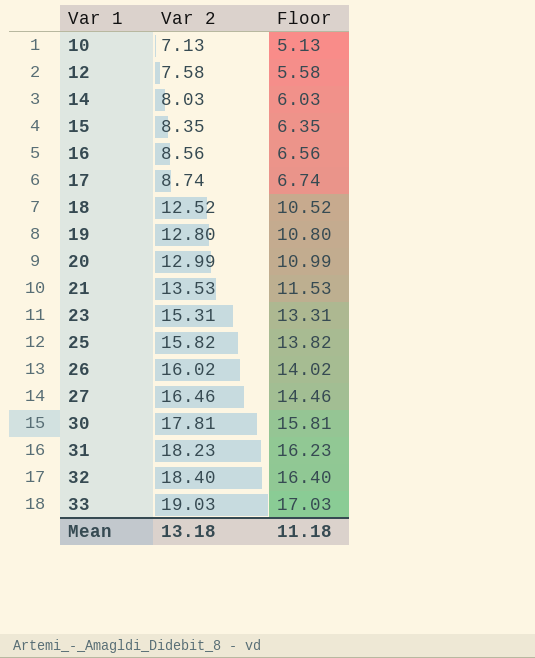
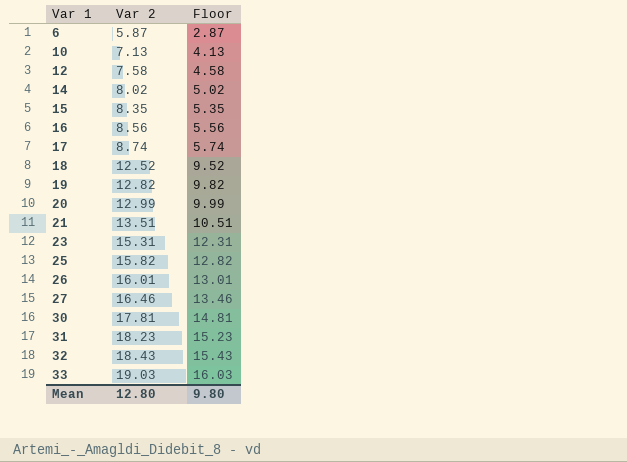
column Floor | formula: [Var 2] - 2 -> [Var 2] - 3
row 6: none -> 5.87 | 2.87
14 | Var 2: 8.03 -> 8.02
19 | Var 2: 12.80 -> 12.82
21 | Var 2: 13.53 -> 13.51
26 | Var 2: 16.02 -> 16.01
32 | Var 2: 18.40 -> 18.43
Mean | Var 2: 13.18 -> 12.80
Mean | Floor: 11.18 -> 9.80

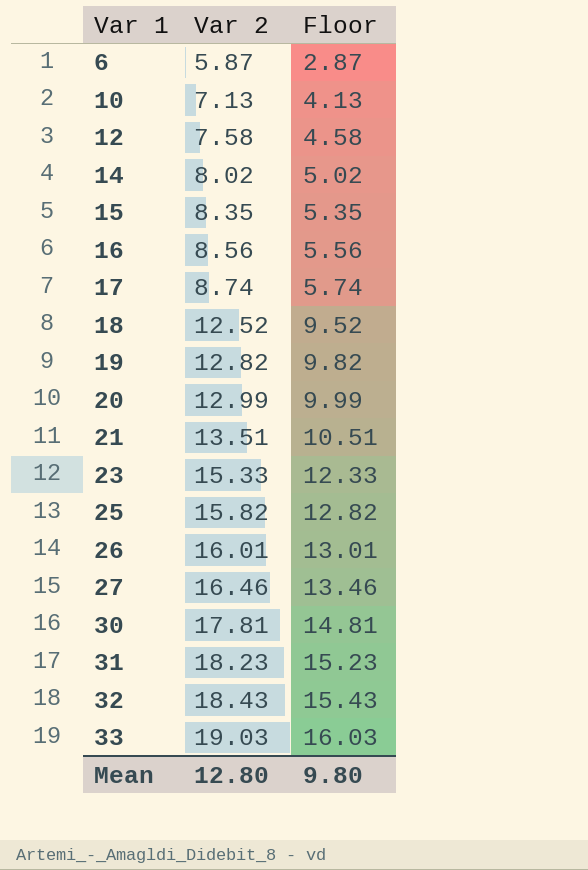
23 | Var 2: 15.31 -> 15.33
23 | Floor: 12.31 -> 12.33

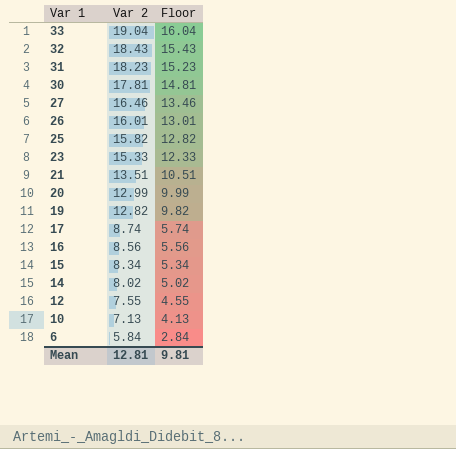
row order: Var 1 ascending -> Var 1 descending
row 18: 12.52 | 9.52 -> none
33 | Var 2: 19.03 -> 19.04
33 | Floor: 16.03 -> 16.04
15 | Var 2: 8.35 -> 8.34
15 | Floor: 5.35 -> 5.34
12 | Var 2: 7.58 -> 7.55
12 | Floor: 4.58 -> 4.55
6 | Var 2: 5.87 -> 5.84
6 | Floor: 2.87 -> 2.84
Mean | Var 2: 12.80 -> 12.81
Mean | Floor: 9.80 -> 9.81

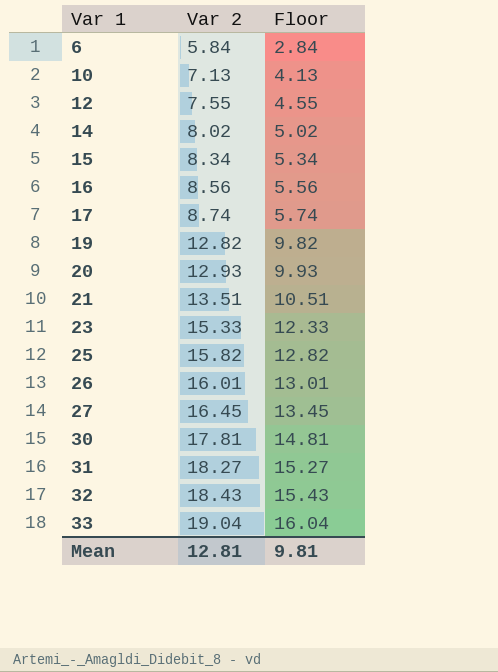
row order: Var 1 descending -> Var 1 ascending
20 | Var 2: 12.99 -> 12.93
20 | Floor: 9.99 -> 9.93
27 | Var 2: 16.46 -> 16.45
27 | Floor: 13.46 -> 13.45
31 | Var 2: 18.23 -> 18.27
31 | Floor: 15.23 -> 15.27

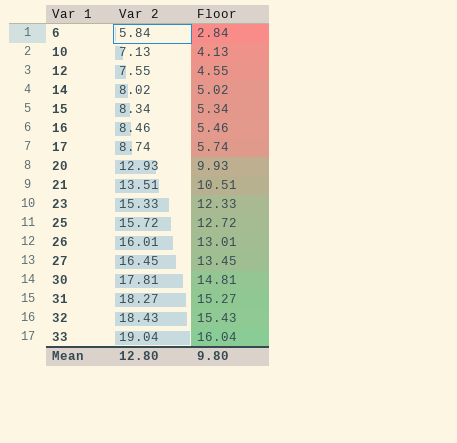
row 19: 12.82 | 9.82 -> none
16 | Var 2: 8.56 -> 8.46
16 | Floor: 5.56 -> 5.46
25 | Var 2: 15.82 -> 15.72
25 | Floor: 12.82 -> 12.72
Mean | Var 2: 12.81 -> 12.80
Mean | Floor: 9.81 -> 9.80

